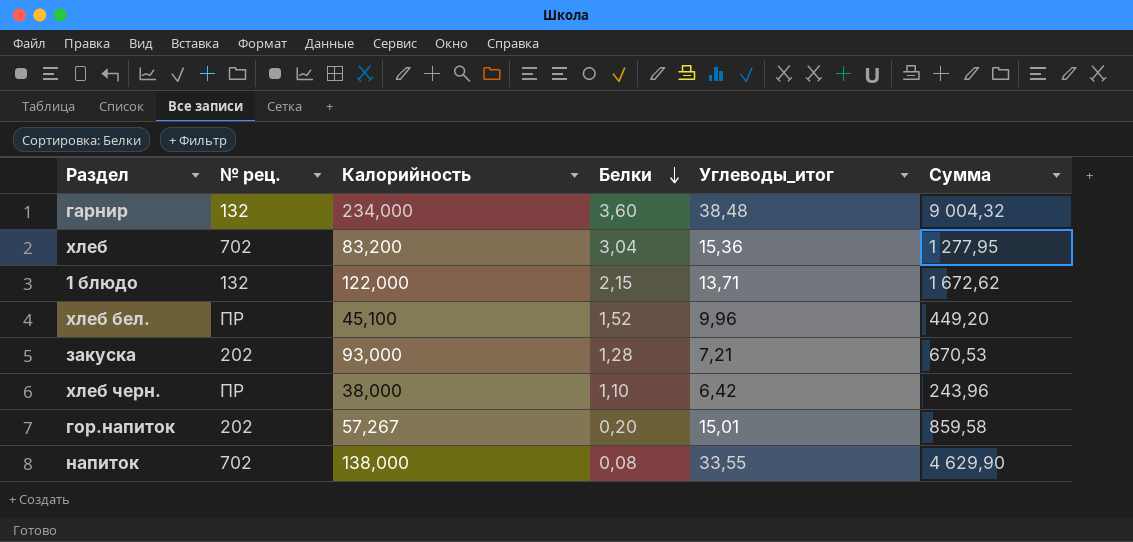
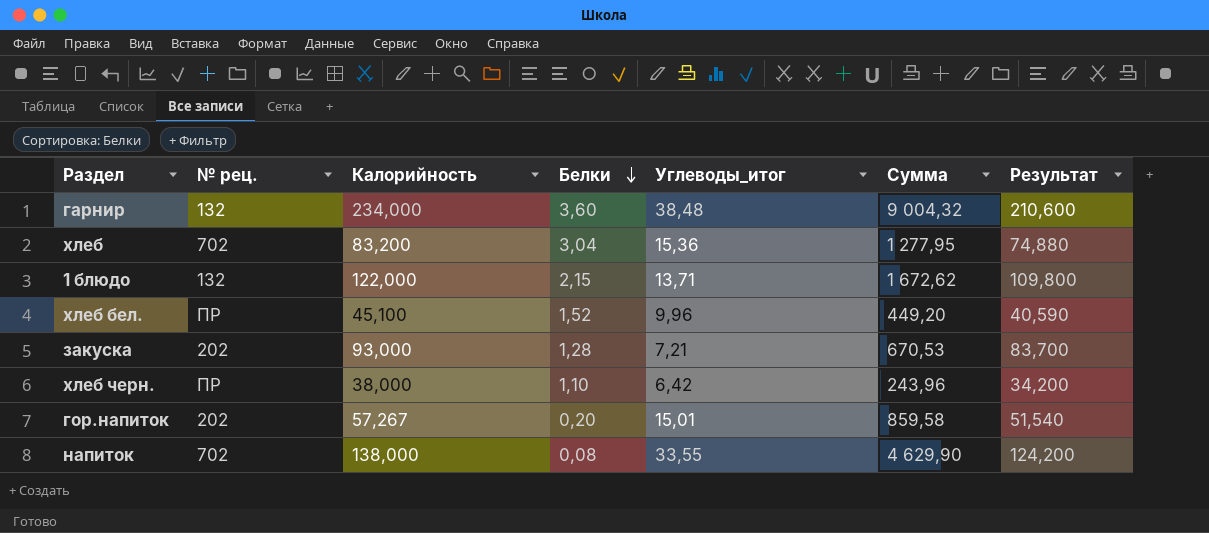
column Результат | formula: none -> [Калорийность] * 0,9

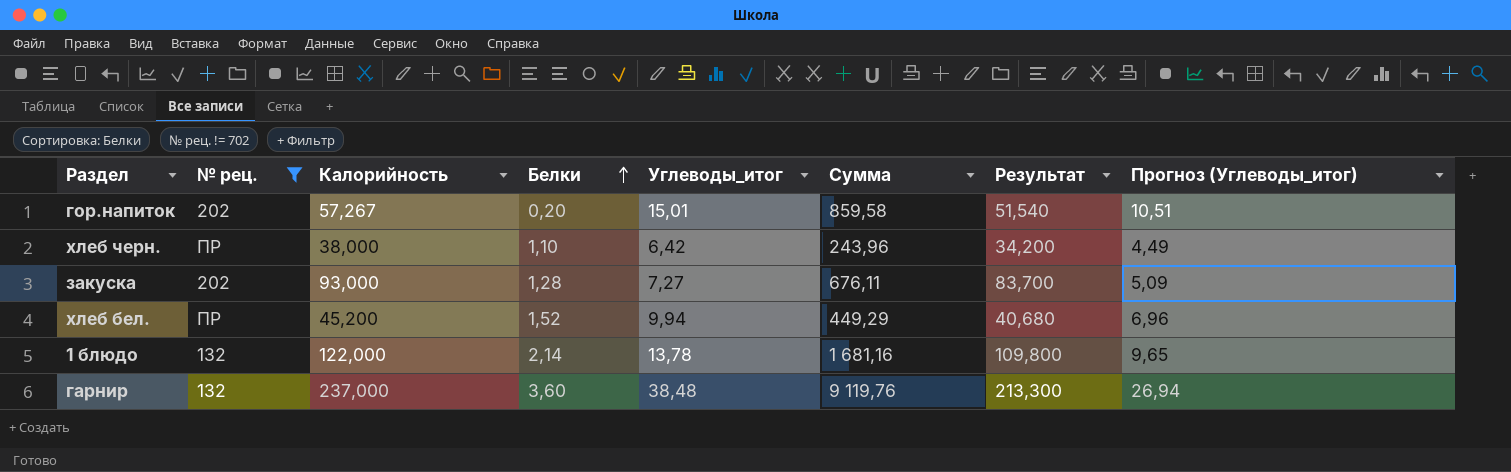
filter: none -> № рец. != 702
row order: Белки descending -> Белки ascending
column Прогноз (Углеводы_итог) | formula: none -> [Углеводы_итог] * 0,7
закуска | Углеводы_итог: 7,21 -> 7,27
закуска | Сумма: 670,53 -> 676,11
хлеб бел. | Калорийность: 45,100 -> 45,200
хлеб бел. | Углеводы_итог: 9,96 -> 9,94
хлеб бел. | Сумма: 449,20 -> 449,29
хлеб бел. | Результат: 40,590 -> 40,680
1 блюдо | Белки: 2,15 -> 2,14
1 блюдо | Углеводы_итог: 13,71 -> 13,78
1 блюдо | Сумма: 1 672,62 -> 1 681,16
гарнир | Калорийность: 234,000 -> 237,000
гарнир | Сумма: 9 004,32 -> 9 119,76
гарнир | Результат: 210,600 -> 213,300

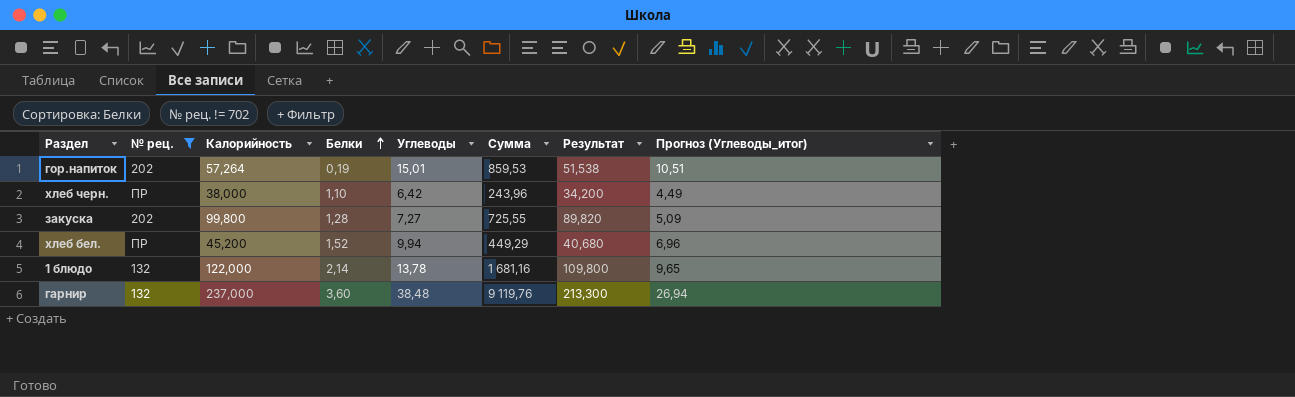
column name: Углеводы_итог -> Углеводы
гор.напиток | Калорийность: 57,267 -> 57,264
гор.напиток | Белки: 0,20 -> 0,19
гор.напиток | Сумма: 859,58 -> 859,53
гор.напиток | Результат: 51,540 -> 51,538
закуска | Калорийность: 93,000 -> 99,800
закуска | Сумма: 676,11 -> 725,55
закуска | Результат: 83,700 -> 89,820

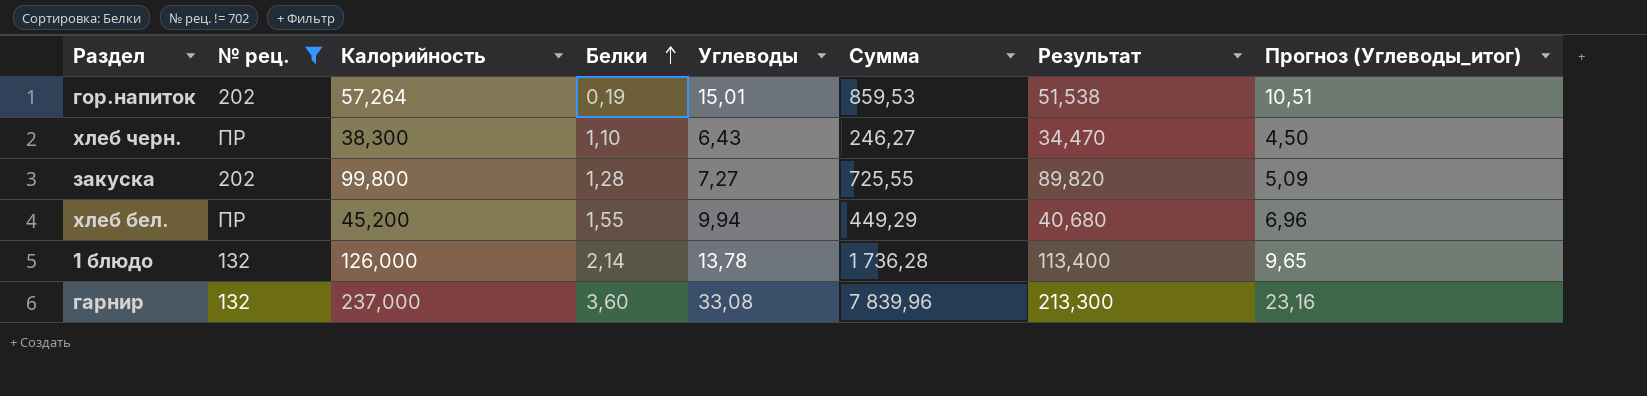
хлеб черн. | Калорийность: 38,000 -> 38,300
хлеб черн. | Углеводы: 6,42 -> 6,43
хлеб черн. | Сумма: 243,96 -> 246,27
хлеб черн. | Результат: 34,200 -> 34,470
хлеб черн. | Прогноз (Углеводы_итог): 4,49 -> 4,50
хлеб бел. | Белки: 1,52 -> 1,55
1 блюдо | Калорийность: 122,000 -> 126,000
1 блюдо | Сумма: 1 681,16 -> 1 736,28
1 блюдо | Результат: 109,800 -> 113,400
гарнир | Углеводы: 38,48 -> 33,08
гарнир | Сумма: 9 119,76 -> 7 839,96
гарнир | Прогноз (Углеводы_итог): 26,94 -> 23,16

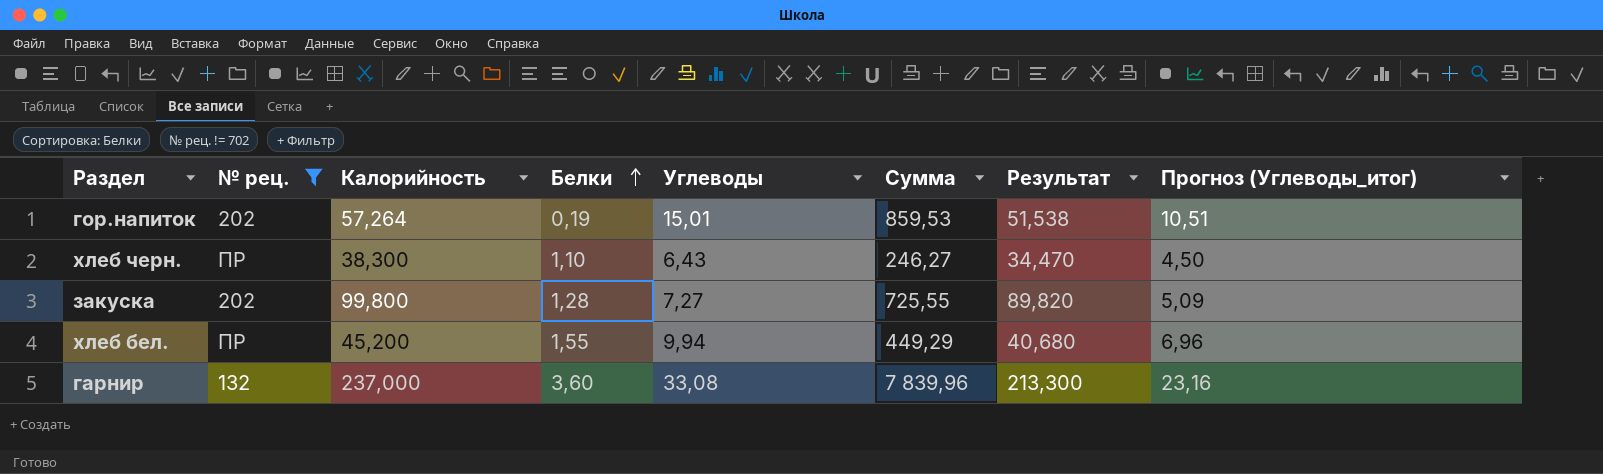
row 1 блюдо: 132 | 126,000 | 2,14 | 13,78 | 1 736,28 | 113,400 | 9,65 -> none

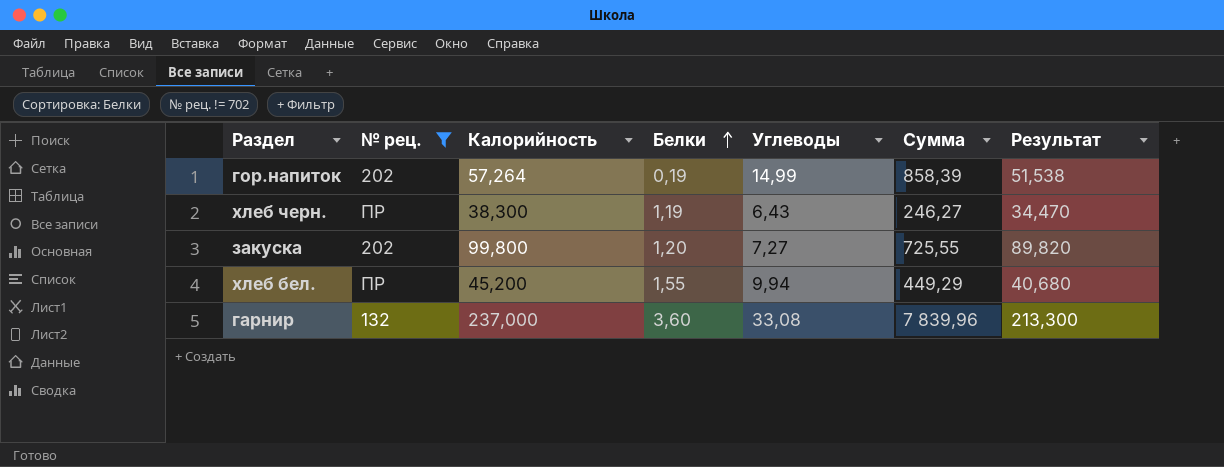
column Прогноз (Углеводы_итог) | formula: [Углеводы] * 0,7 -> none
гор.напиток | Углеводы: 15,01 -> 14,99
гор.напиток | Сумма: 859,53 -> 858,39
хлеб черн. | Белки: 1,10 -> 1,19
закуска | Белки: 1,28 -> 1,20

